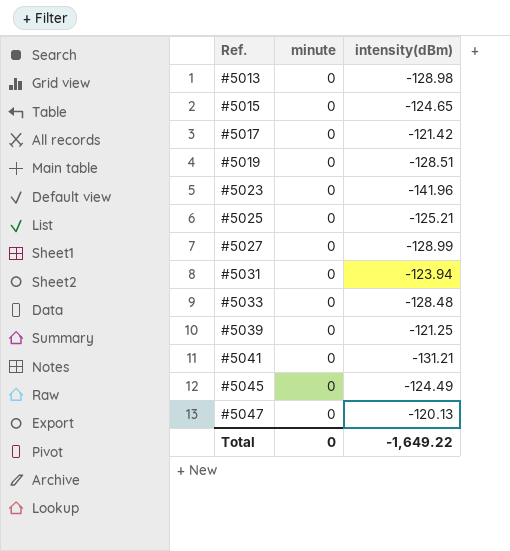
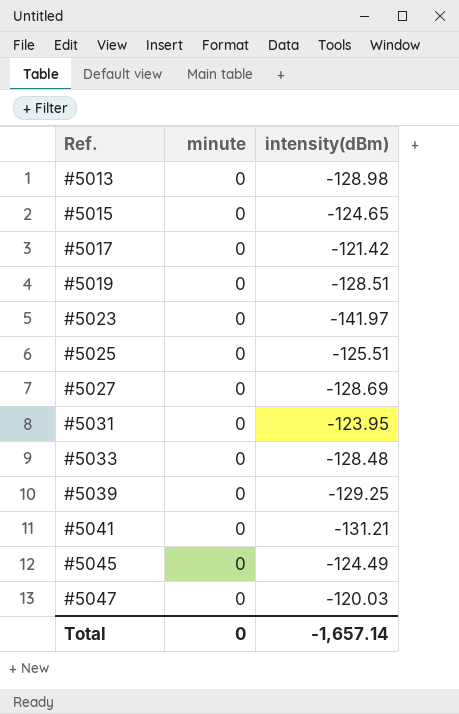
#5023 | intensity(dBm): -141.96 -> -141.97
#5025 | intensity(dBm): -125.21 -> -125.51
#5027 | intensity(dBm): -128.99 -> -128.69
#5031 | intensity(dBm): -123.94 -> -123.95
#5039 | intensity(dBm): -121.25 -> -129.25
#5047 | intensity(dBm): -120.13 -> -120.03
Total | intensity(dBm): -1,649.22 -> -1,657.14

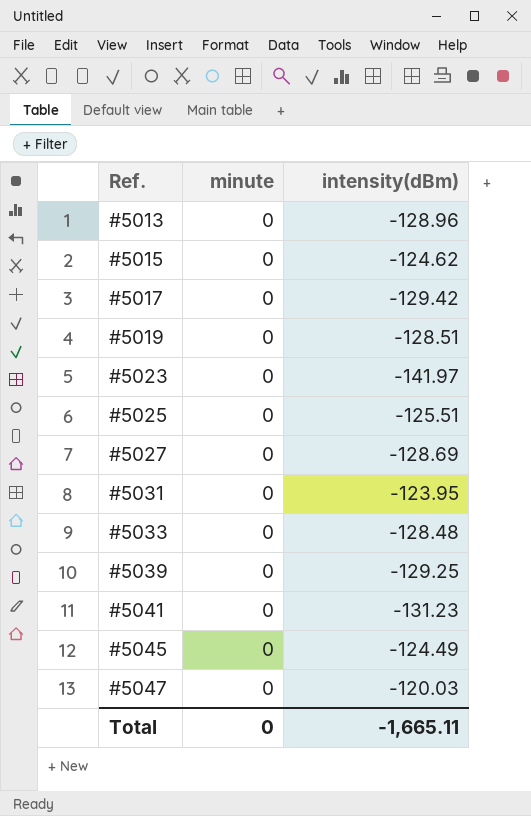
#5013 | intensity(dBm): -128.98 -> -128.96
#5015 | intensity(dBm): -124.65 -> -124.62
#5017 | intensity(dBm): -121.42 -> -129.42
#5041 | intensity(dBm): -131.21 -> -131.23
Total | intensity(dBm): -1,657.14 -> -1,665.11

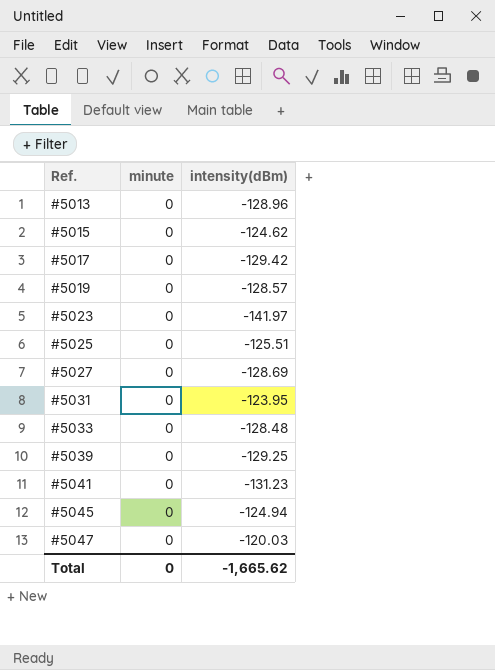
#5019 | intensity(dBm): -128.51 -> -128.57
#5045 | intensity(dBm): -124.49 -> -124.94
Total | intensity(dBm): -1,665.11 -> -1,665.62

